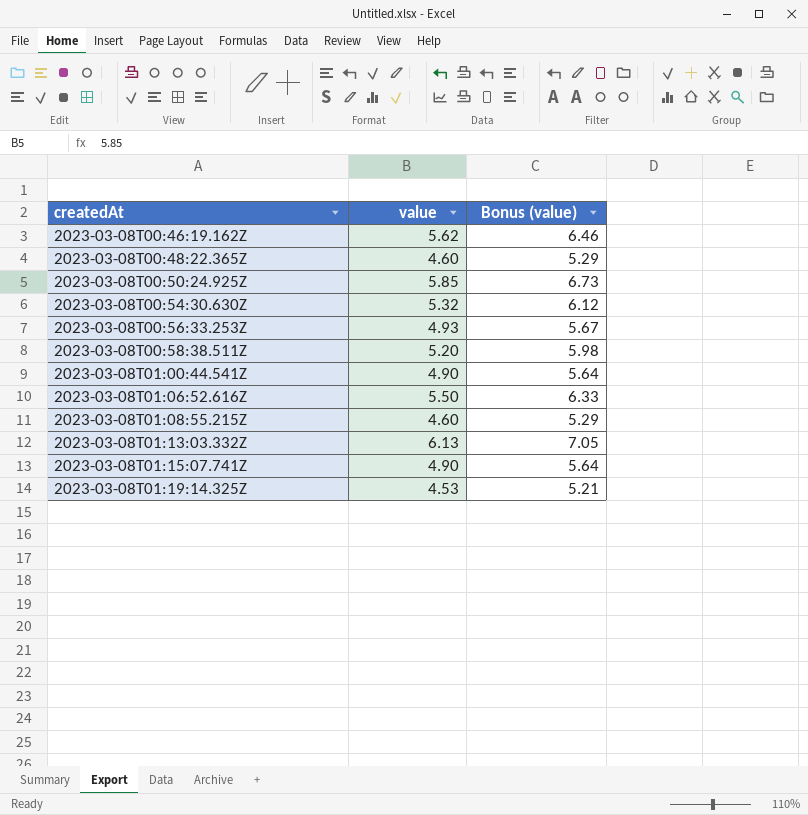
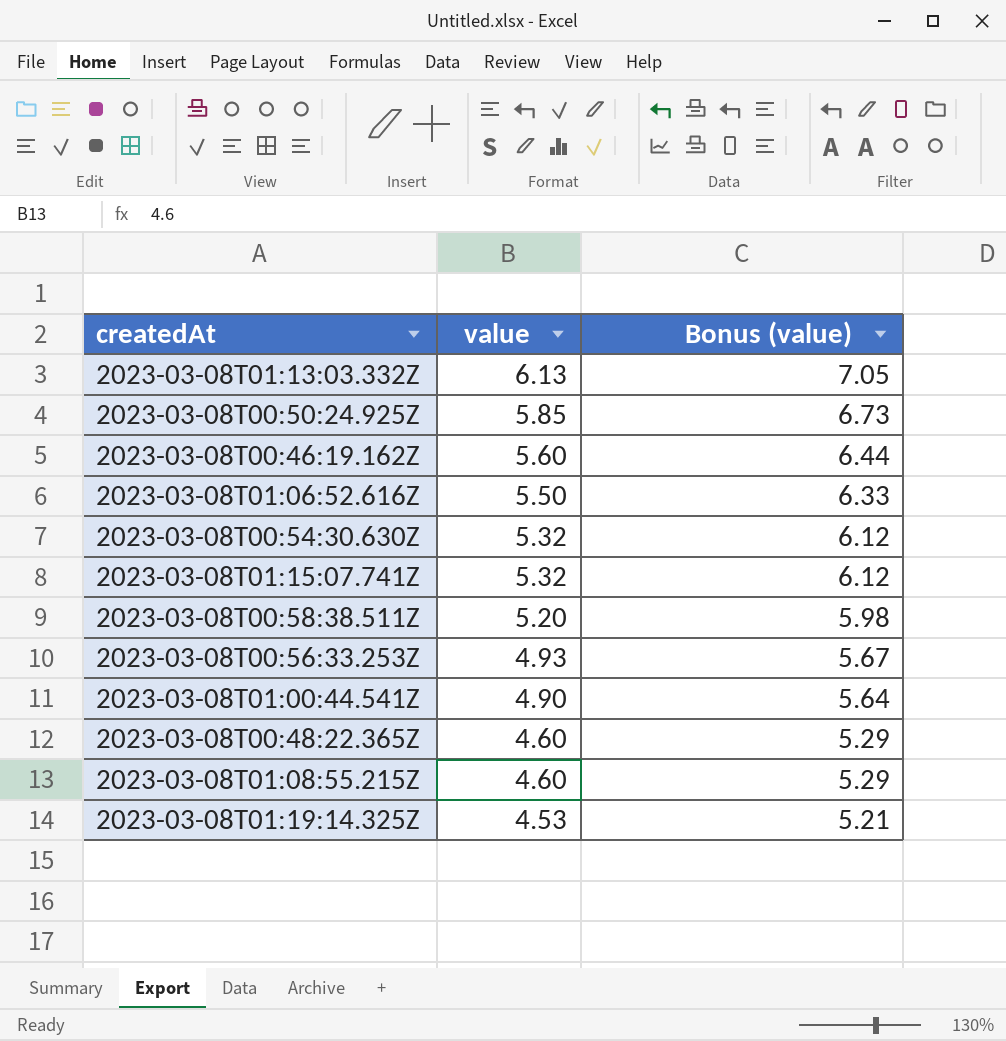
row order: createdAt ascending -> value descending
2023-03-08T00:46:19.162Z | value: 5.62 -> 5.60
2023-03-08T00:46:19.162Z | Bonus (value): 6.46 -> 6.44
2023-03-08T01:15:07.741Z | value: 4.90 -> 5.32
2023-03-08T01:15:07.741Z | Bonus (value): 5.64 -> 6.12

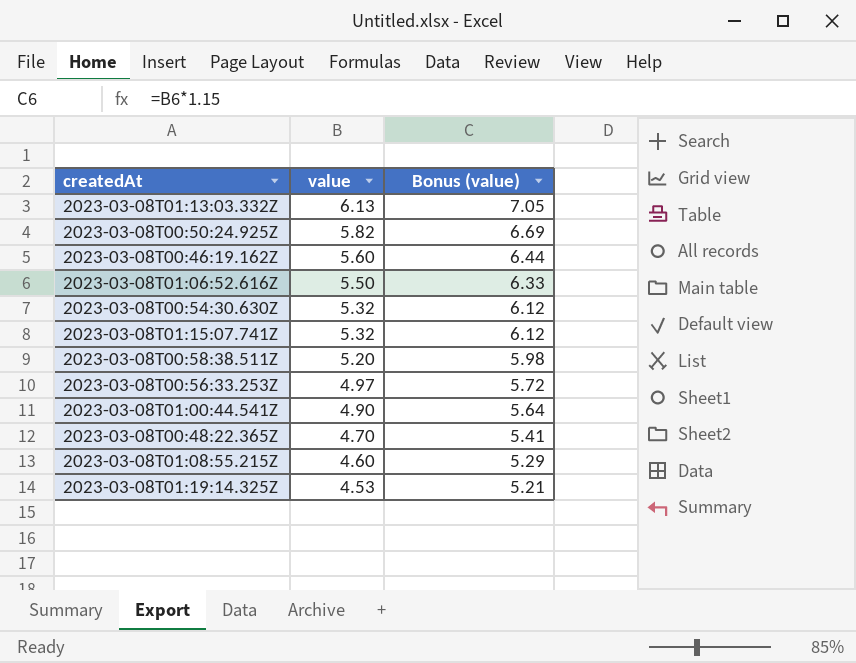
2023-03-08T00:50:24.925Z | value: 5.85 -> 5.82
2023-03-08T00:50:24.925Z | Bonus (value): 6.73 -> 6.69
2023-03-08T00:56:33.253Z | value: 4.93 -> 4.97
2023-03-08T00:56:33.253Z | Bonus (value): 5.67 -> 5.72
2023-03-08T00:48:22.365Z | value: 4.60 -> 4.70
2023-03-08T00:48:22.365Z | Bonus (value): 5.29 -> 5.41

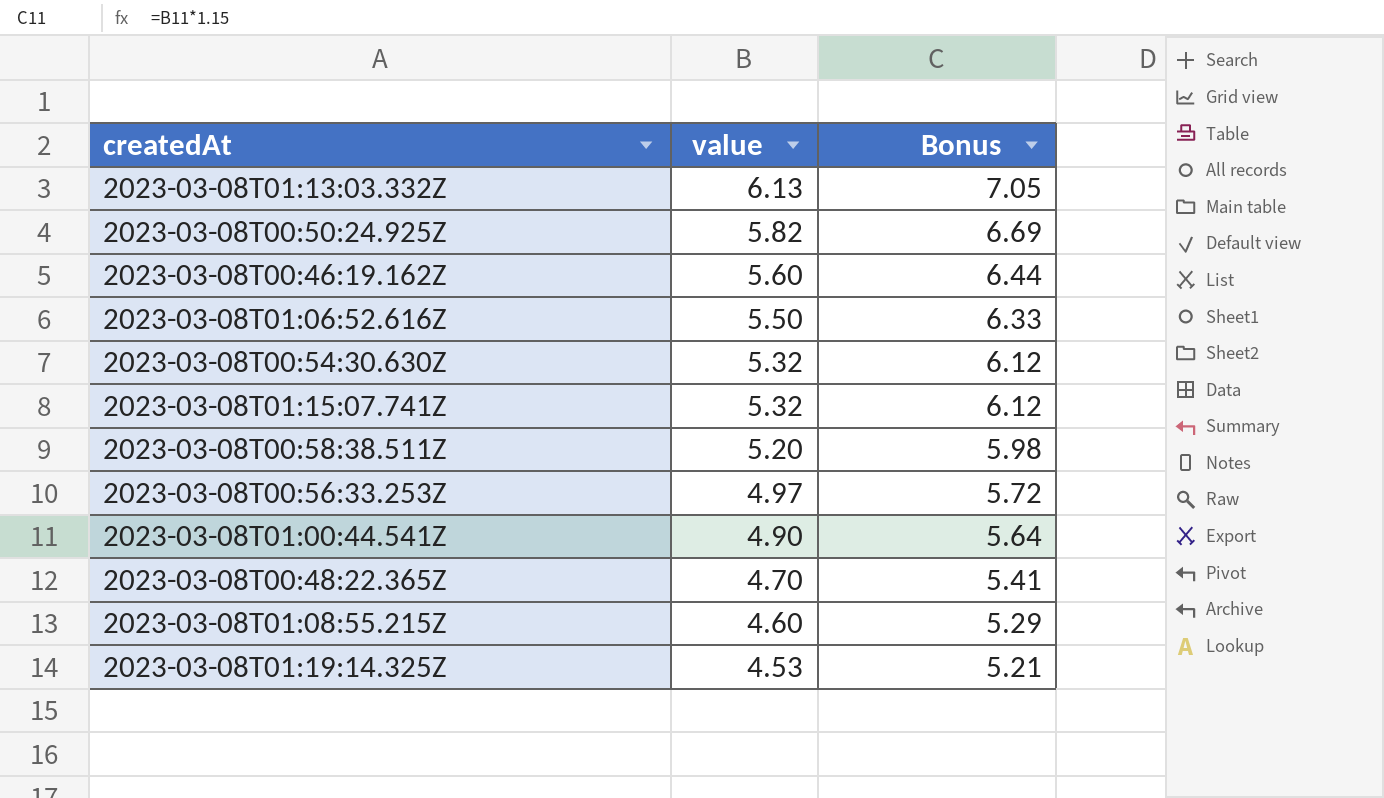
column name: Bonus (value) -> Bonus

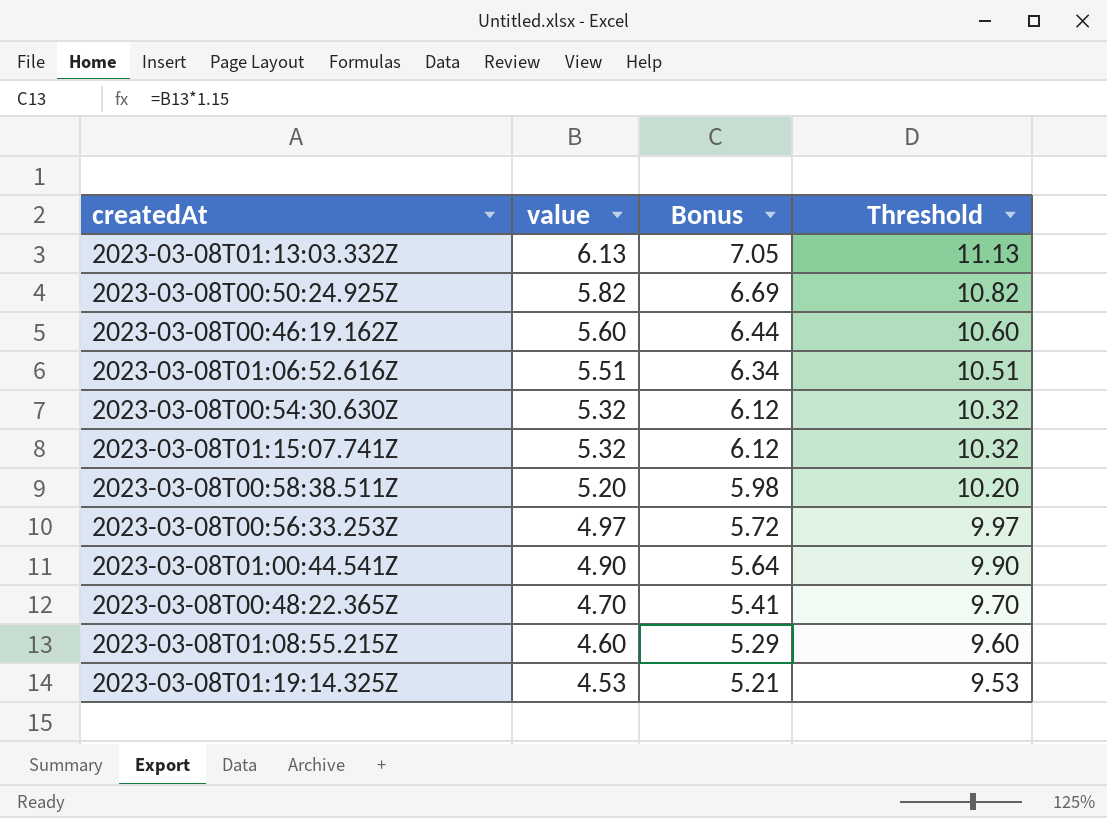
column Threshold | formula: none -> [value] + 5
2023-03-08T01:06:52.616Z | value: 5.50 -> 5.51
2023-03-08T01:06:52.616Z | Bonus: 6.33 -> 6.34

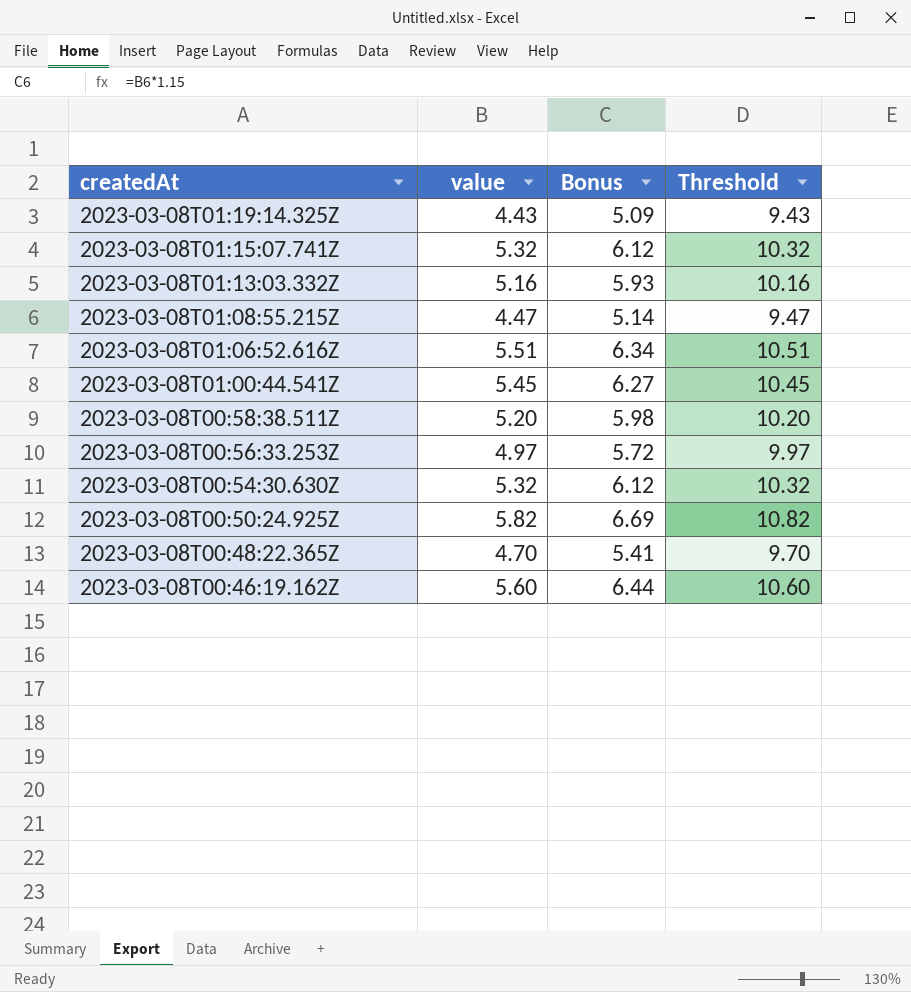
row order: value descending -> createdAt descending
2023-03-08T01:19:14.325Z | value: 4.53 -> 4.43
2023-03-08T01:19:14.325Z | Bonus: 5.21 -> 5.09
2023-03-08T01:19:14.325Z | Threshold: 9.53 -> 9.43
2023-03-08T01:13:03.332Z | value: 6.13 -> 5.16
2023-03-08T01:13:03.332Z | Bonus: 7.05 -> 5.93
2023-03-08T01:13:03.332Z | Threshold: 11.13 -> 10.16
2023-03-08T01:08:55.215Z | value: 4.60 -> 4.47
2023-03-08T01:08:55.215Z | Bonus: 5.29 -> 5.14
2023-03-08T01:08:55.215Z | Threshold: 9.60 -> 9.47
2023-03-08T01:00:44.541Z | value: 4.90 -> 5.45
2023-03-08T01:00:44.541Z | Bonus: 5.64 -> 6.27
2023-03-08T01:00:44.541Z | Threshold: 9.90 -> 10.45

